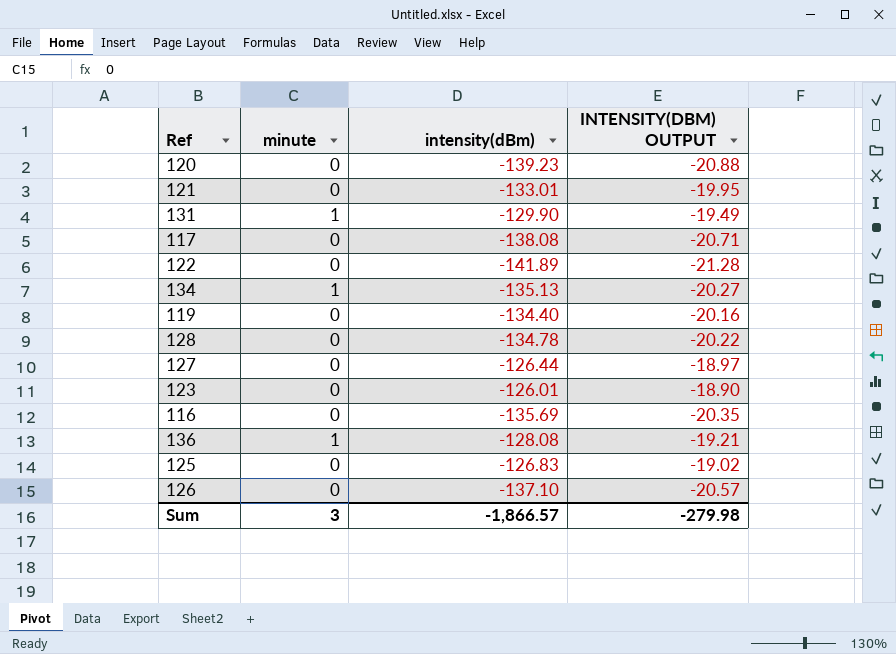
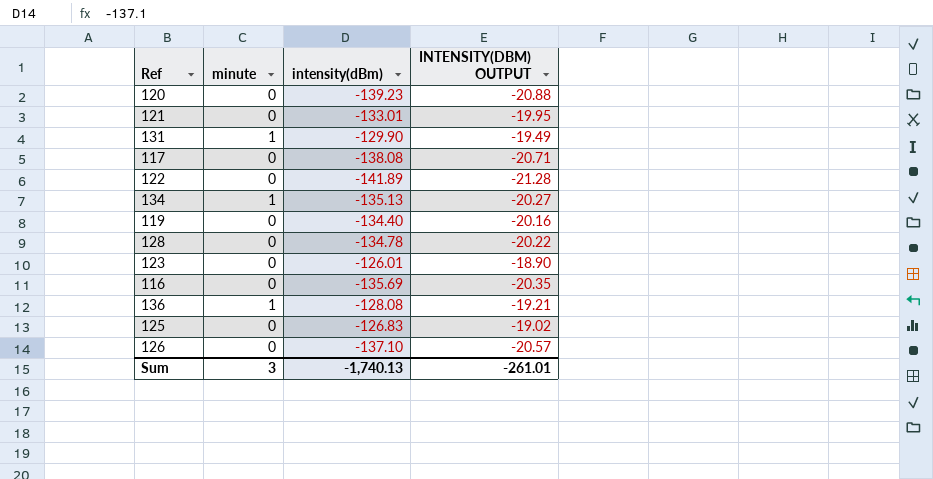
row 127: 0 | -126.44 | -18.97 -> none
Sum | intensity(dBm): -1,866.57 -> -1,740.13
Sum | INTENSITY(DBM) OUTPUT: -279.98 -> -261.01

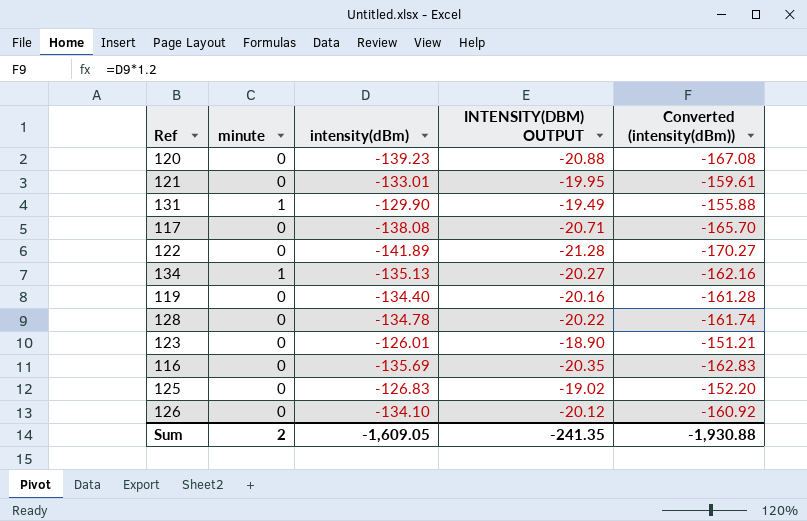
column Converted (intensity(dBm)) | formula: none -> [intensity(dBm)] * 1.2
row 136: 1 | -128.08 | -19.21 -> none
126 | intensity(dBm): -137.10 -> -134.10
126 | INTENSITY(DBM) OUTPUT: -20.57 -> -20.12
Sum | minute: 3 -> 2
Sum | intensity(dBm): -1,740.13 -> -1,609.05
Sum | INTENSITY(DBM) OUTPUT: -261.01 -> -241.35

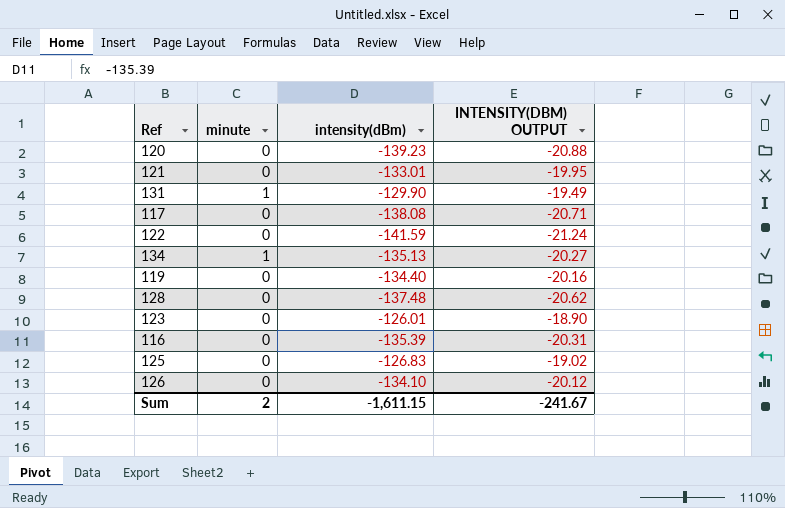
column Converted (intensity(dBm)) | formula: [intensity(dBm)] * 1.2 -> none
122 | intensity(dBm): -141.89 -> -141.59
122 | INTENSITY(DBM) OUTPUT: -21.28 -> -21.24
128 | intensity(dBm): -134.78 -> -137.48
128 | INTENSITY(DBM) OUTPUT: -20.22 -> -20.62
116 | intensity(dBm): -135.69 -> -135.39
116 | INTENSITY(DBM) OUTPUT: -20.35 -> -20.31
Sum | intensity(dBm): -1,609.05 -> -1,611.15
Sum | INTENSITY(DBM) OUTPUT: -241.35 -> -241.67

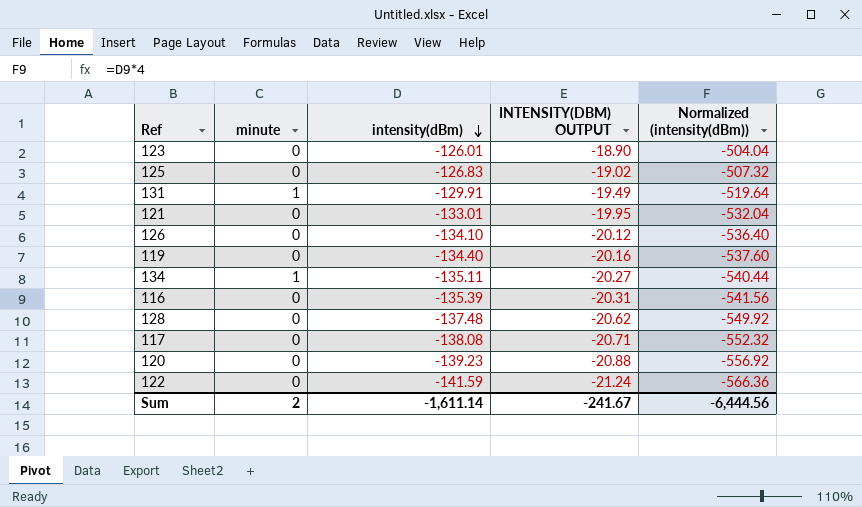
row order: none -> intensity(dBm) descending
column Normalized (intensity(dBm)) | formula: none -> [intensity(dBm)] * 4
131 | intensity(dBm): -129.90 -> -129.91
134 | intensity(dBm): -135.13 -> -135.11
Sum | intensity(dBm): -1,611.15 -> -1,611.14

